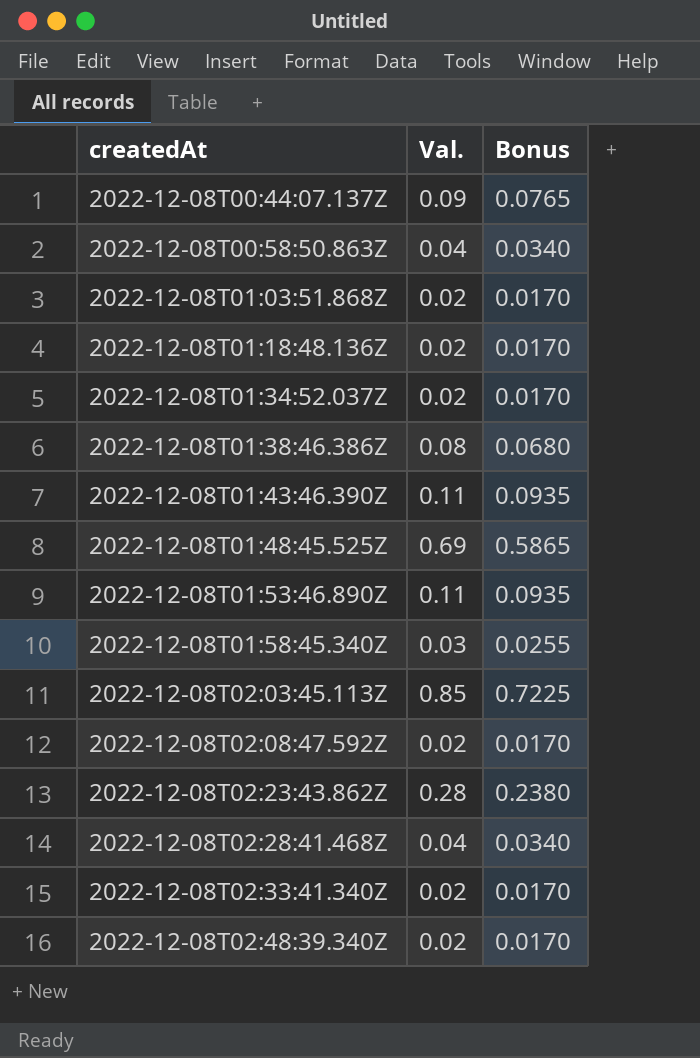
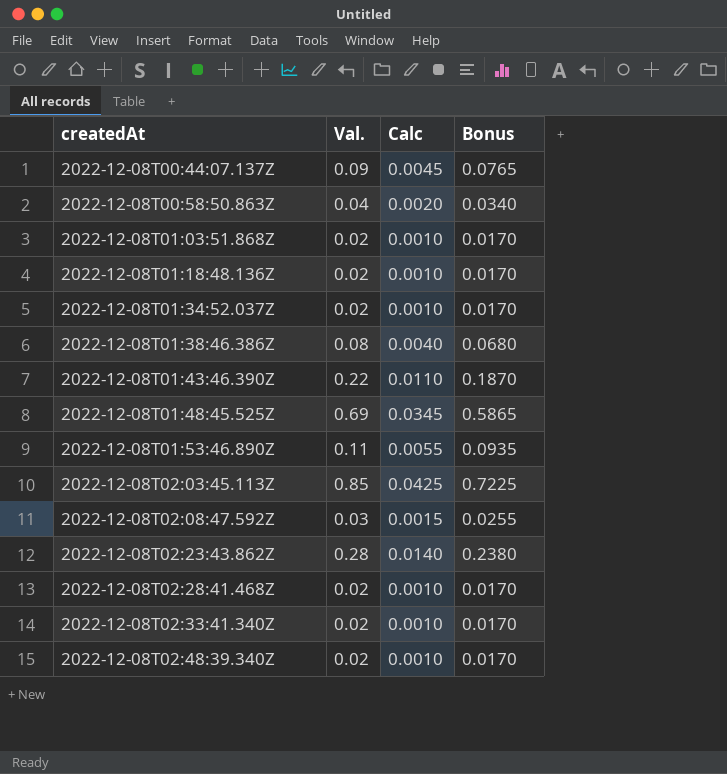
column Calc | formula: none -> [Val.] * 0.05
row 2022-12-08T01:58:45.340Z: 0.03 | 0.0255 -> none
2022-12-08T01:43:46.390Z | Val.: 0.11 -> 0.22
2022-12-08T01:43:46.390Z | Bonus: 0.0935 -> 0.1870
2022-12-08T02:08:47.592Z | Val.: 0.02 -> 0.03
2022-12-08T02:08:47.592Z | Bonus: 0.0170 -> 0.0255
2022-12-08T02:28:41.468Z | Val.: 0.04 -> 0.02
2022-12-08T02:28:41.468Z | Bonus: 0.0340 -> 0.0170

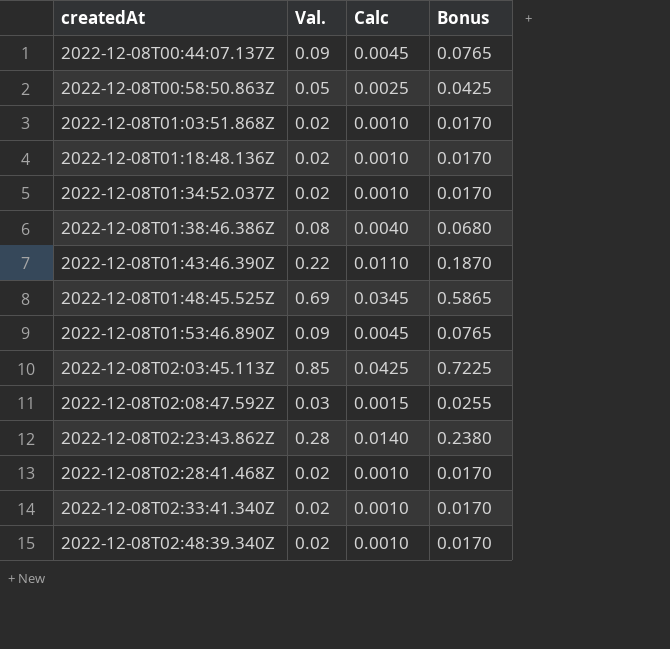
2022-12-08T00:58:50.863Z | Val.: 0.04 -> 0.05
2022-12-08T00:58:50.863Z | Calc: 0.0020 -> 0.0025
2022-12-08T00:58:50.863Z | Bonus: 0.0340 -> 0.0425
2022-12-08T01:53:46.890Z | Val.: 0.11 -> 0.09
2022-12-08T01:53:46.890Z | Calc: 0.0055 -> 0.0045
2022-12-08T01:53:46.890Z | Bonus: 0.0935 -> 0.0765

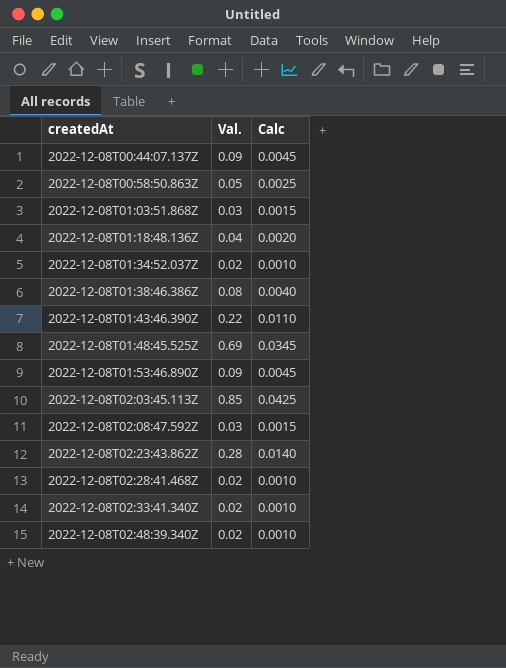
column Bonus | formula: [Val.] * 0.85 -> none
2022-12-08T01:03:51.868Z | Val.: 0.02 -> 0.03
2022-12-08T01:03:51.868Z | Calc: 0.0010 -> 0.0015
2022-12-08T01:18:48.136Z | Val.: 0.02 -> 0.04
2022-12-08T01:18:48.136Z | Calc: 0.0010 -> 0.0020

